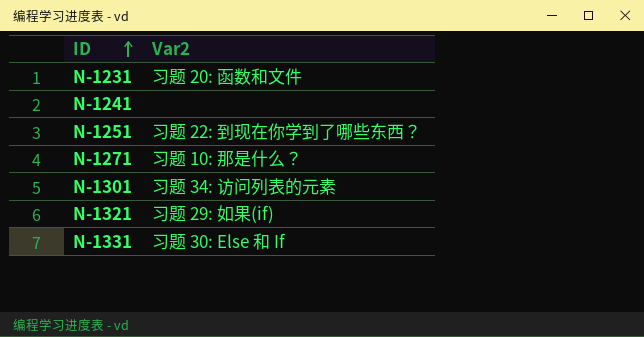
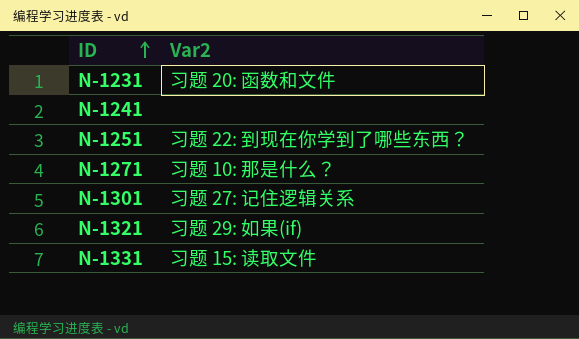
N-1301 | Var2: 习题 34: 访问列表的元素 -> 习题 27: 记住逻辑关系
N-1331 | Var2: 习题 30: Else 和 If -> 习题 15: 读取文件

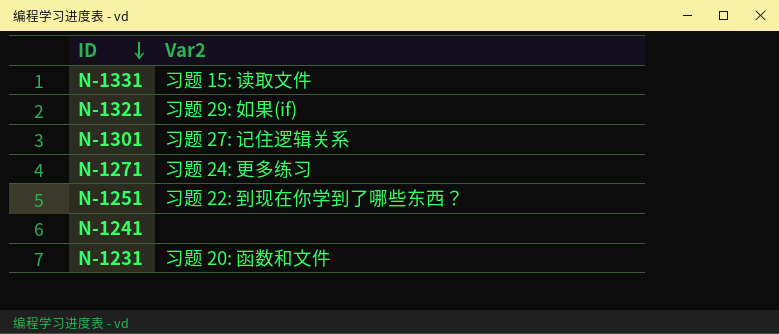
row order: ID ascending -> ID descending
N-1271 | Var2: 习题 10: 那是什么？ -> 习题 24: 更多练习

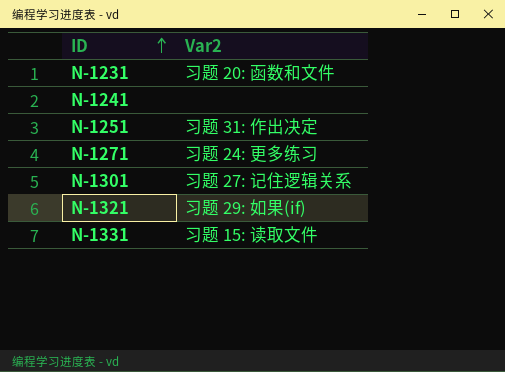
row order: ID descending -> ID ascending
N-1251 | Var2: 习题 22: 到现在你学到了哪些东西？ -> 习题 31: 作出决定

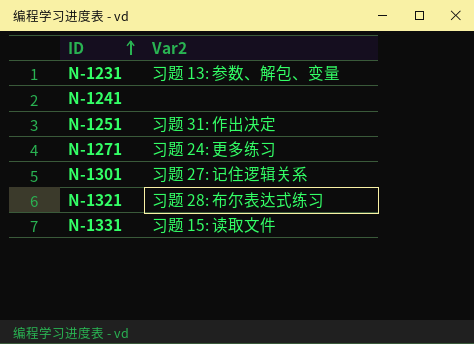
N-1231 | Var2: 习题 20: 函数和文件 -> 习题 13: 参数、解包、变量
N-1321 | Var2: 习题 29: 如果(if) -> 习题 28: 布尔表达式练习

